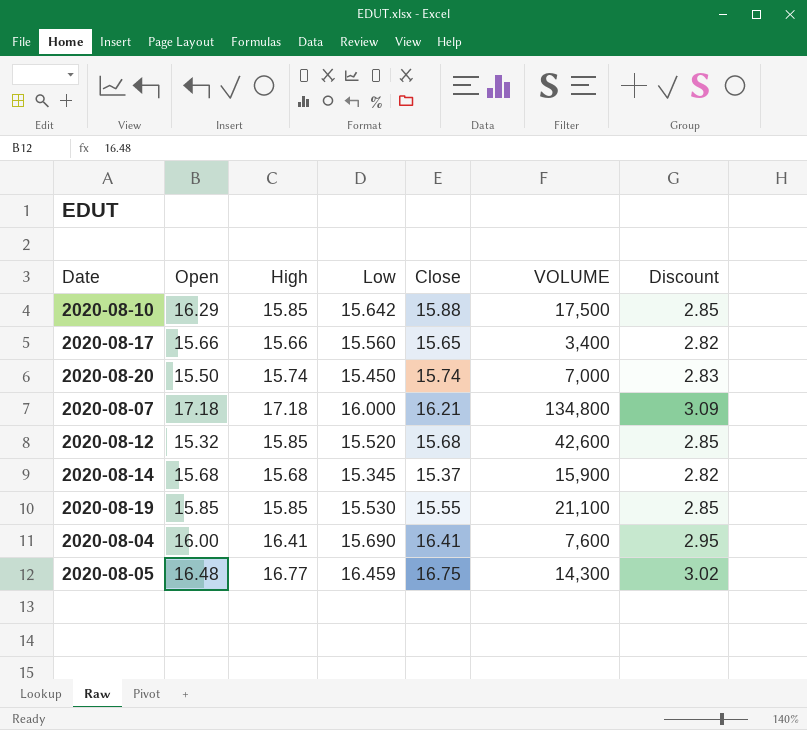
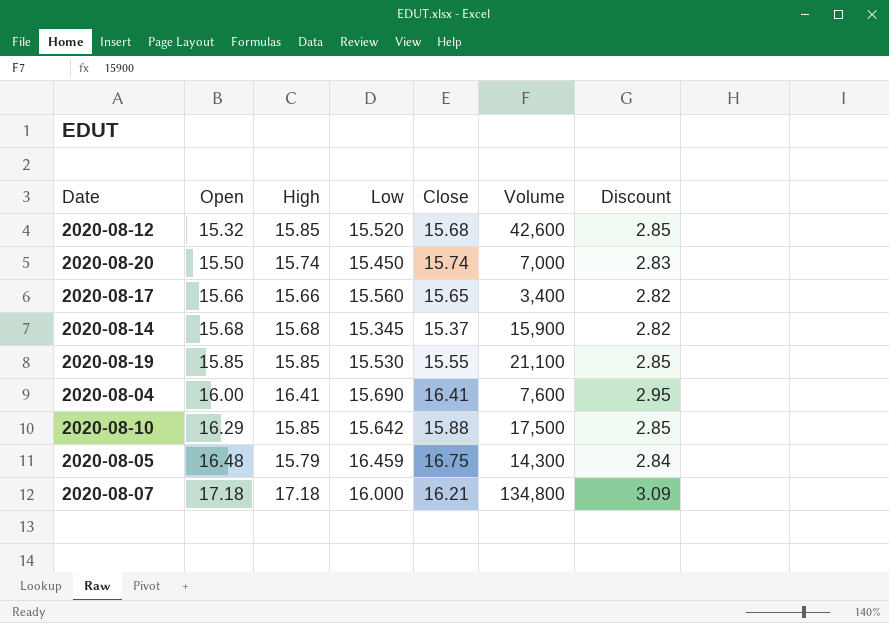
row order: none -> Open ascending
column name: VOLUME -> Volume
2020-08-05 | High: 16.77 -> 15.79
2020-08-05 | Discount: 3.02 -> 2.84

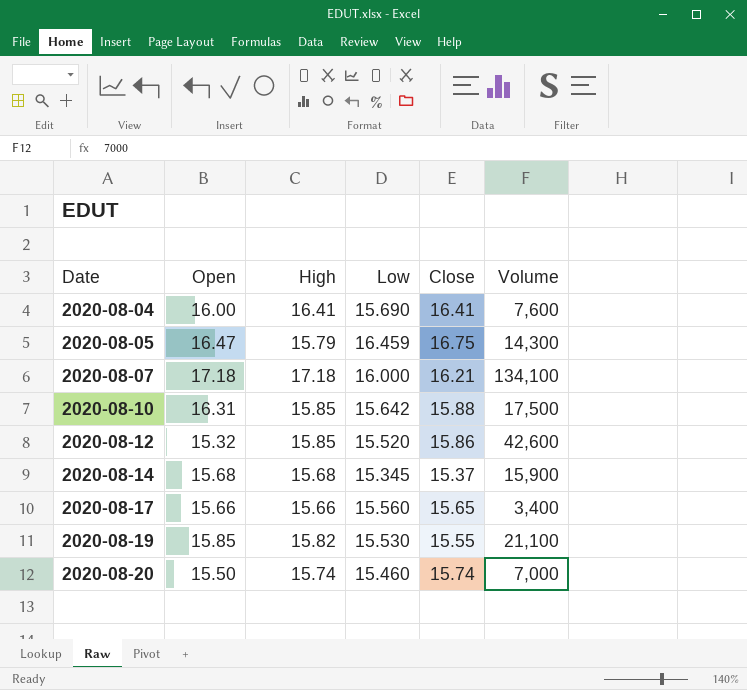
row order: Open ascending -> Date ascending
column Discount | formula: [High] * 0.18 -> none
2020-08-05 | Open: 16.48 -> 16.47
2020-08-07 | Volume: 134,800 -> 134,100
2020-08-10 | Open: 16.29 -> 16.31
2020-08-12 | Close: 15.68 -> 15.86
2020-08-19 | High: 15.85 -> 15.82
2020-08-20 | Low: 15.450 -> 15.460

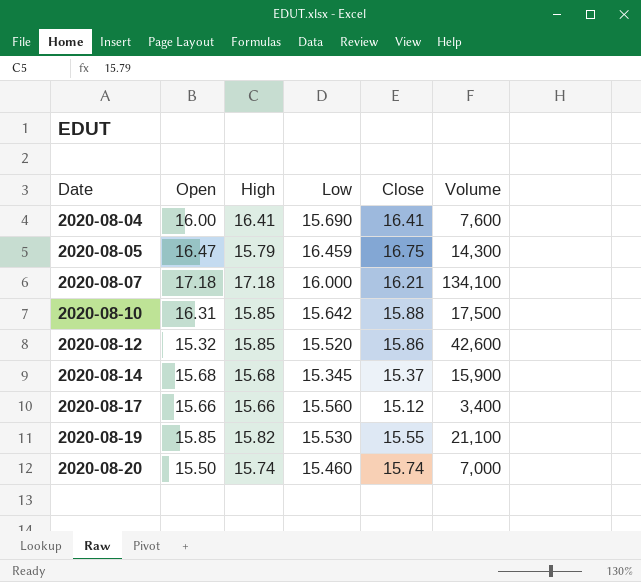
2020-08-17 | Close: 15.65 -> 15.12

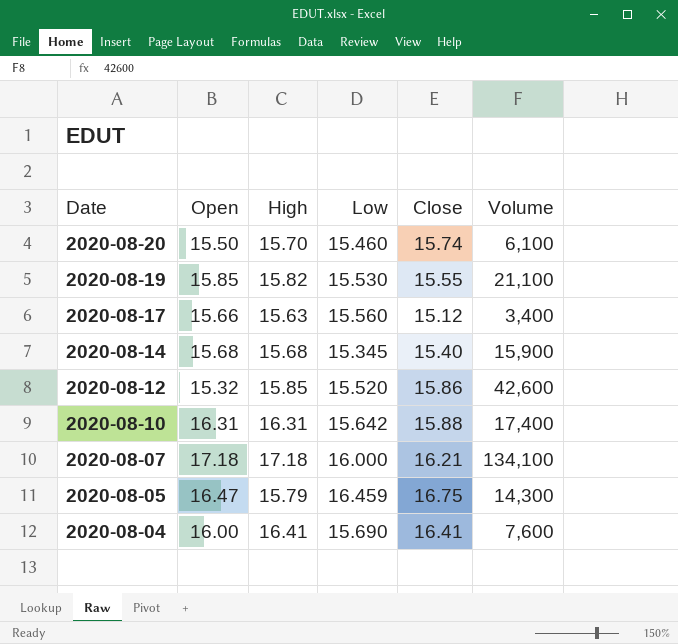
row order: Date ascending -> Date descending
2020-08-20 | High: 15.74 -> 15.70
2020-08-20 | Volume: 7,000 -> 6,100
2020-08-17 | High: 15.66 -> 15.63
2020-08-14 | Close: 15.37 -> 15.40
2020-08-10 | High: 15.85 -> 16.31
2020-08-10 | Volume: 17,500 -> 17,400

